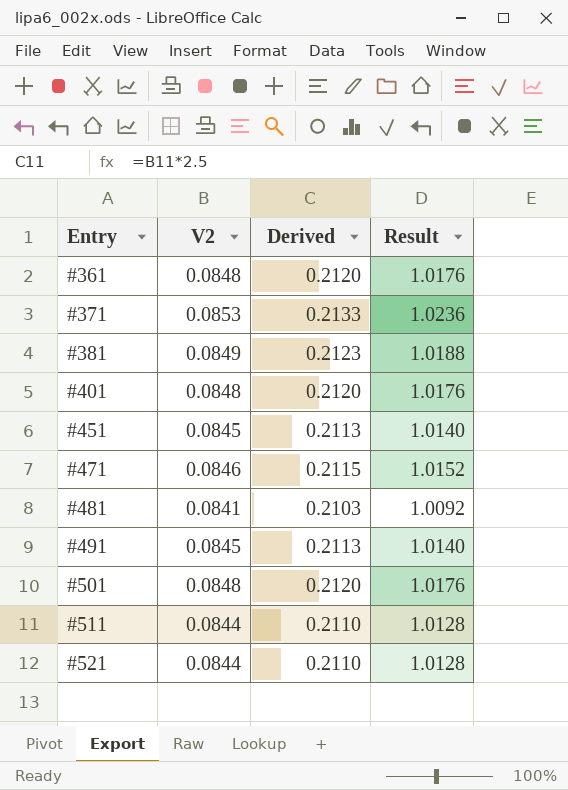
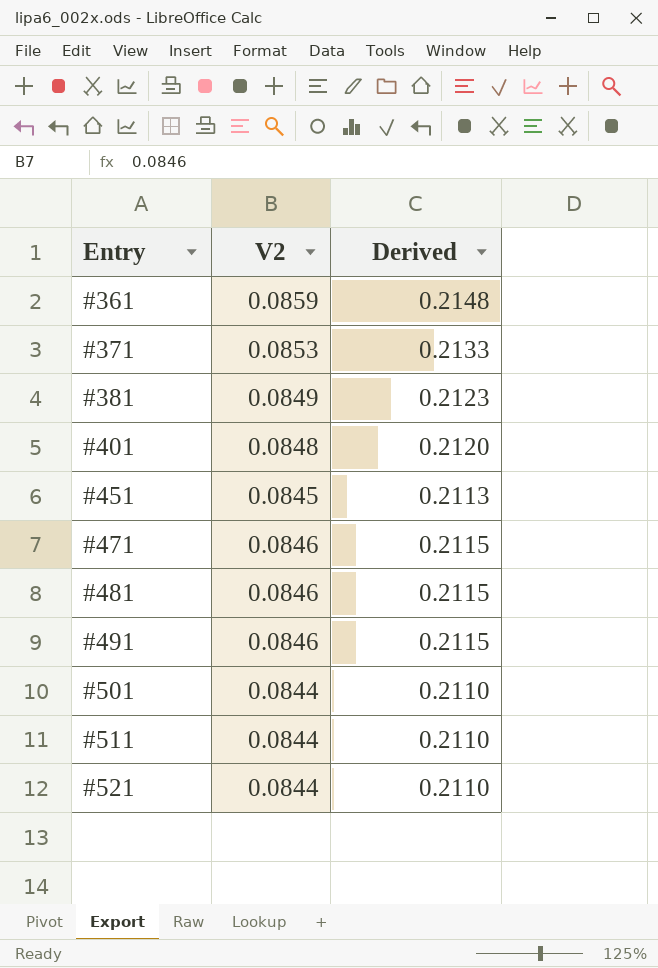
column Result | formula: [V2] * 12 -> none
#361 | V2: 0.0848 -> 0.0859
#361 | Derived: 0.2120 -> 0.2148
#481 | V2: 0.0841 -> 0.0846
#481 | Derived: 0.2103 -> 0.2115
#491 | V2: 0.0845 -> 0.0846
#491 | Derived: 0.2113 -> 0.2115
#501 | V2: 0.0848 -> 0.0844
#501 | Derived: 0.2120 -> 0.2110

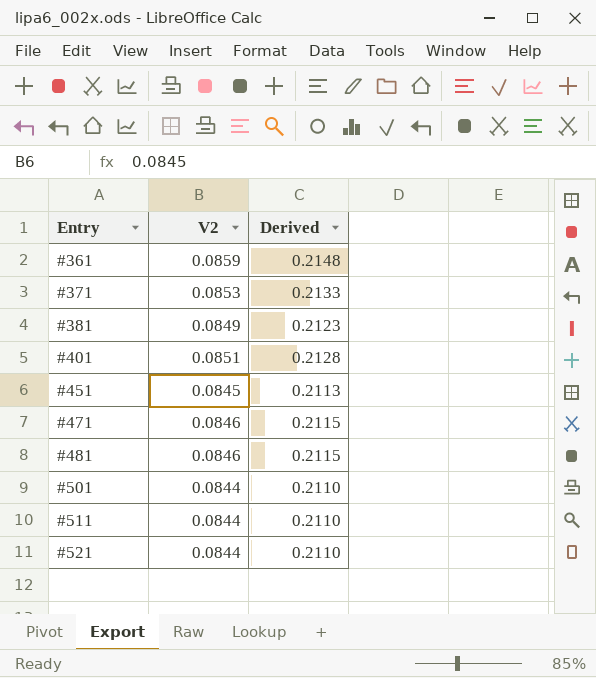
row #491: 0.0846 | 0.2115 -> none
#401 | V2: 0.0848 -> 0.0851
#401 | Derived: 0.2120 -> 0.2128

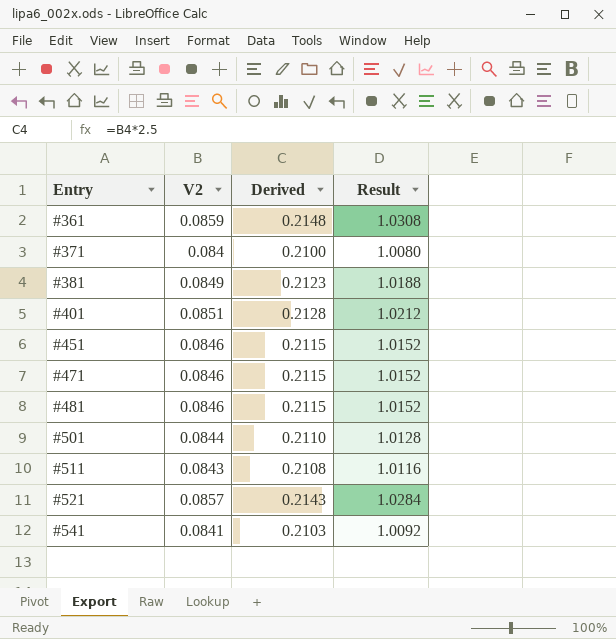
column Result | formula: none -> [V2] * 12
#371 | V2: 0.0853 -> 0.084
#371 | Derived: 0.2133 -> 0.2100
#451 | V2: 0.0845 -> 0.0846
#451 | Derived: 0.2113 -> 0.2115
#511 | V2: 0.0844 -> 0.0843
#511 | Derived: 0.2110 -> 0.2108
#521 | V2: 0.0844 -> 0.0857
#521 | Derived: 0.2110 -> 0.2143
row #541: none -> 0.0841 | 0.2103 | 1.0092

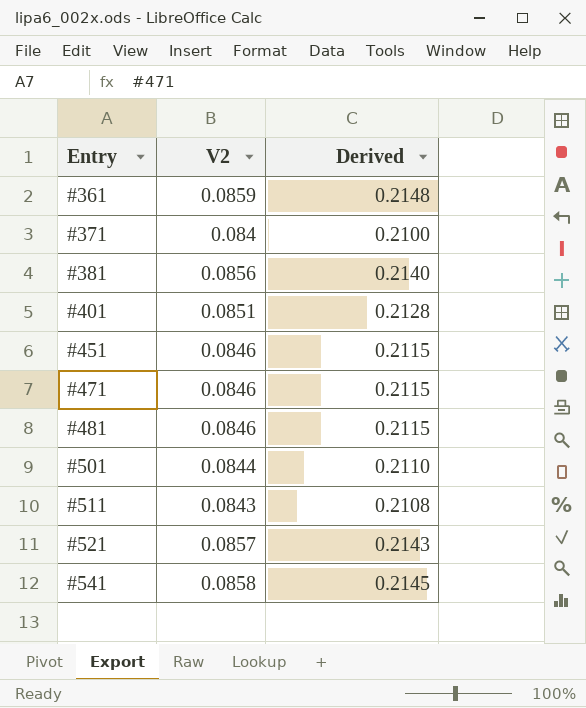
column Result | formula: [V2] * 12 -> none
#381 | V2: 0.0849 -> 0.0856
#381 | Derived: 0.2123 -> 0.2140
#541 | V2: 0.0841 -> 0.0858
#541 | Derived: 0.2103 -> 0.2145

